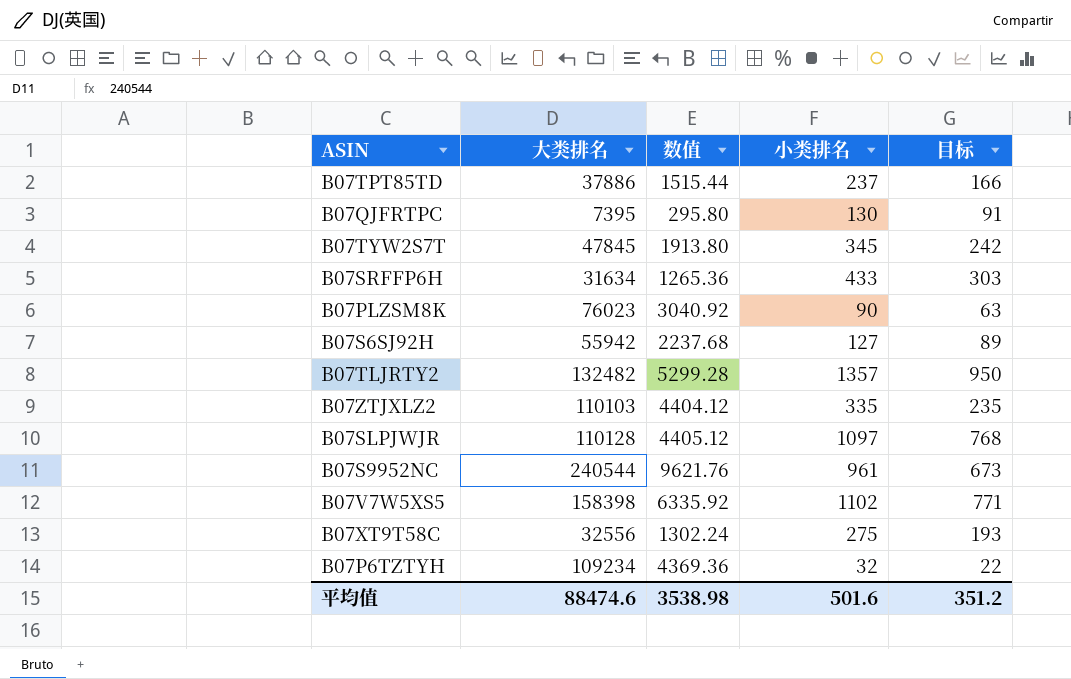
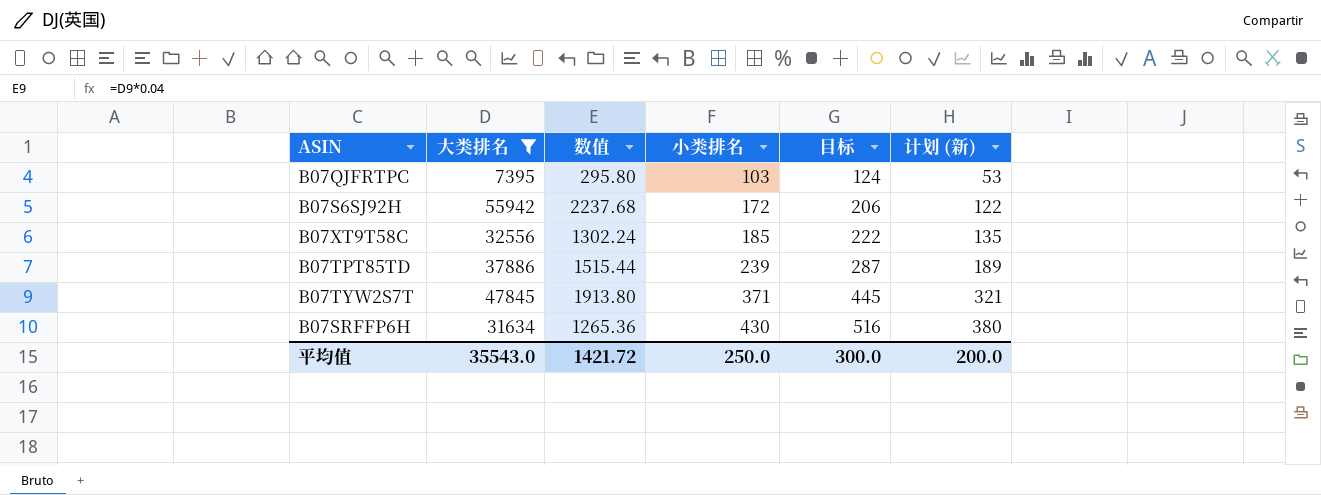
filter: none -> 大类排名 <= 55942
row order: none -> 小类排名 ascending
column 目标 | formula: [小类排名] * 0.7 -> [小类排名] * 1.2
column 计划 (新) | formula: none -> [小类排名] - 50
B07QJFRTPC | 小类排名: 130 -> 103
B07S6SJ92H | 小类排名: 127 -> 172
B07XT9T58C | 小类排名: 275 -> 185
B07TPT85TD | 小类排名: 237 -> 239
B07TYW2S7T | 小类排名: 345 -> 371
B07SRFFP6H | 小类排名: 433 -> 430
平均值 | 大类排名: 88474.6 -> 35543.0
平均值 | 数值: 3538.98 -> 1421.72
平均值 | 小类排名: 501.6 -> 250.0
平均值 | 目标: 351.2 -> 300.0

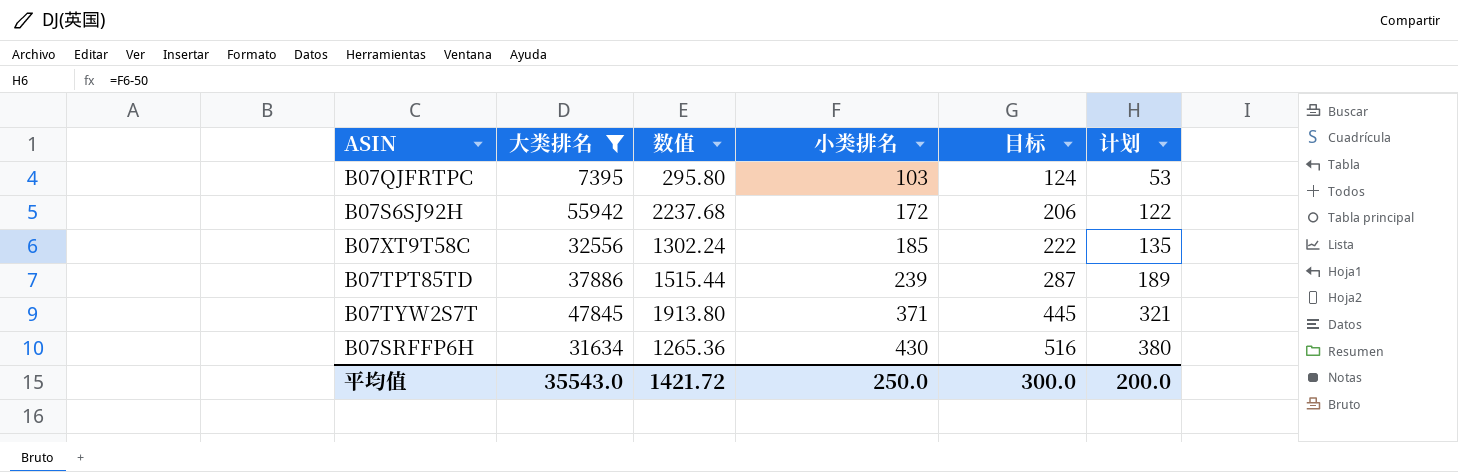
column name: 计划 (新) -> 计划

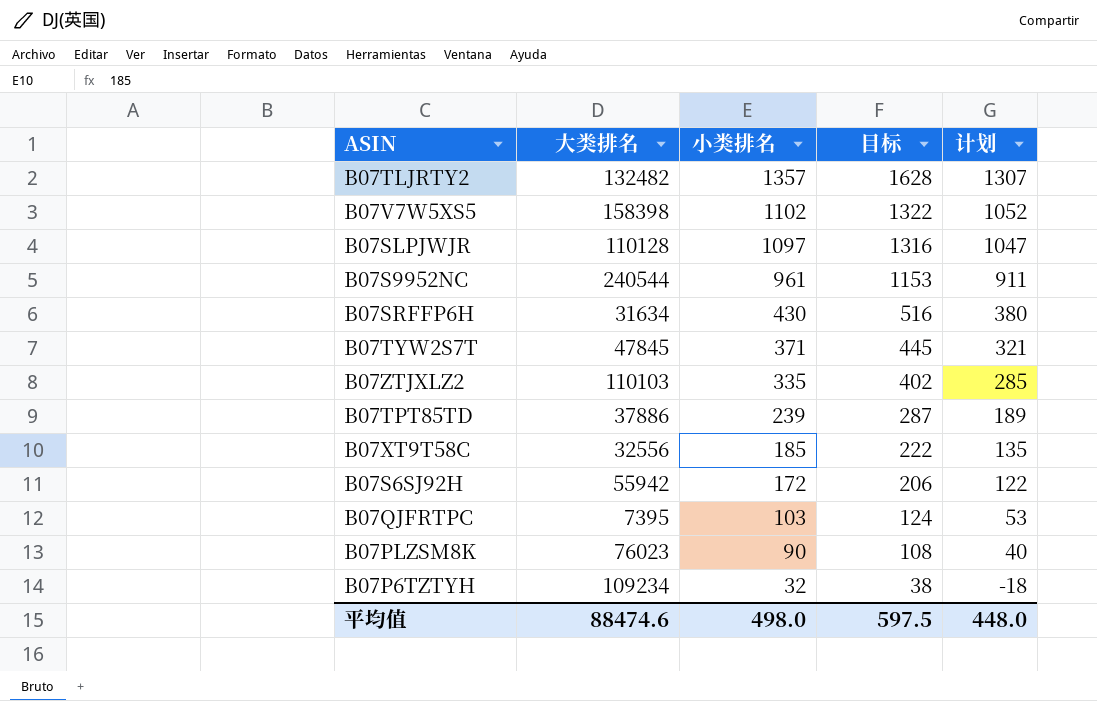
filter: 大类排名 <= 55942 -> none
row order: 小类排名 ascending -> 小类排名 descending
column 数值 | formula: [大类排名] * 0.04 -> none
平均值 | 大类排名: 35543.0 -> 88474.6
平均值 | 小类排名: 250.0 -> 498.0
平均值 | 目标: 300.0 -> 597.5
平均值 | 计划: 200.0 -> 448.0

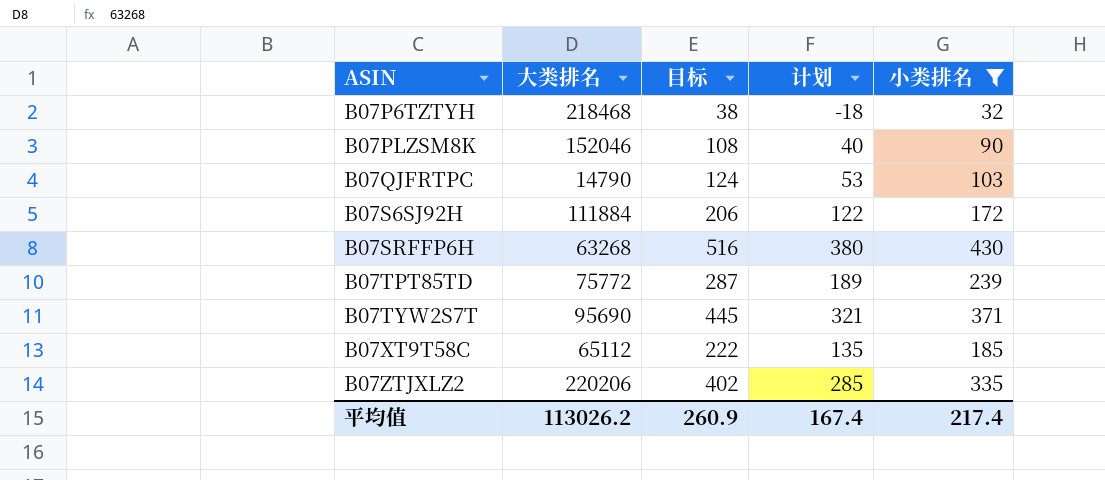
filter: none -> 小类排名 <= 430
row order: 小类排名 descending -> ASIN ascending
column 小类排名 | position: 3 -> 5
B07P6TZTYH | 大类排名: 109234 -> 218468
B07PLZSM8K | 大类排名: 76023 -> 152046
B07QJFRTPC | 大类排名: 7395 -> 14790
B07S6SJ92H | 大类排名: 55942 -> 111884
B07SRFFP6H | 大类排名: 31634 -> 63268
B07TPT85TD | 大类排名: 37886 -> 75772
B07TYW2S7T | 大类排名: 47845 -> 95690
B07XT9T58C | 大类排名: 32556 -> 65112
B07ZTJXLZ2 | 大类排名: 110103 -> 220206
平均值 | 大类排名: 88474.6 -> 113026.2
平均值 | 目标: 597.5 -> 260.9
平均值 | 计划: 448.0 -> 167.4
平均值 | 小类排名: 498.0 -> 217.4

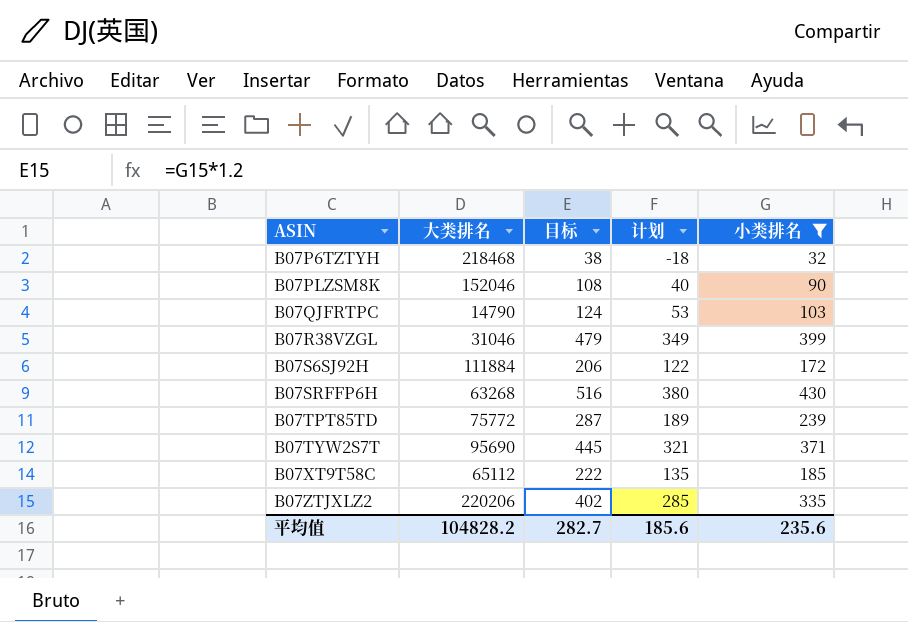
row B07R38VZGL: none -> 31046 | 479 | 349 | 399
平均值 | 大类排名: 113026.2 -> 104828.2
平均值 | 目标: 260.9 -> 282.7
平均值 | 计划: 167.4 -> 185.6
平均值 | 小类排名: 217.4 -> 235.6

